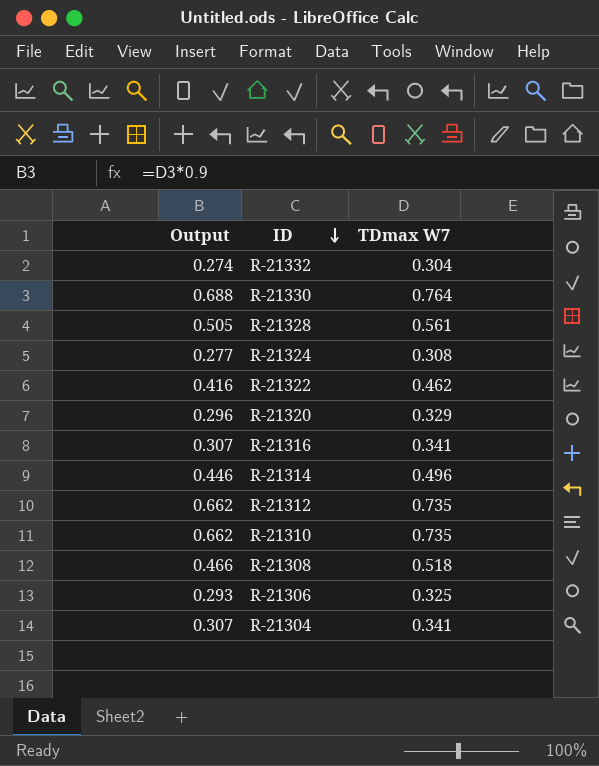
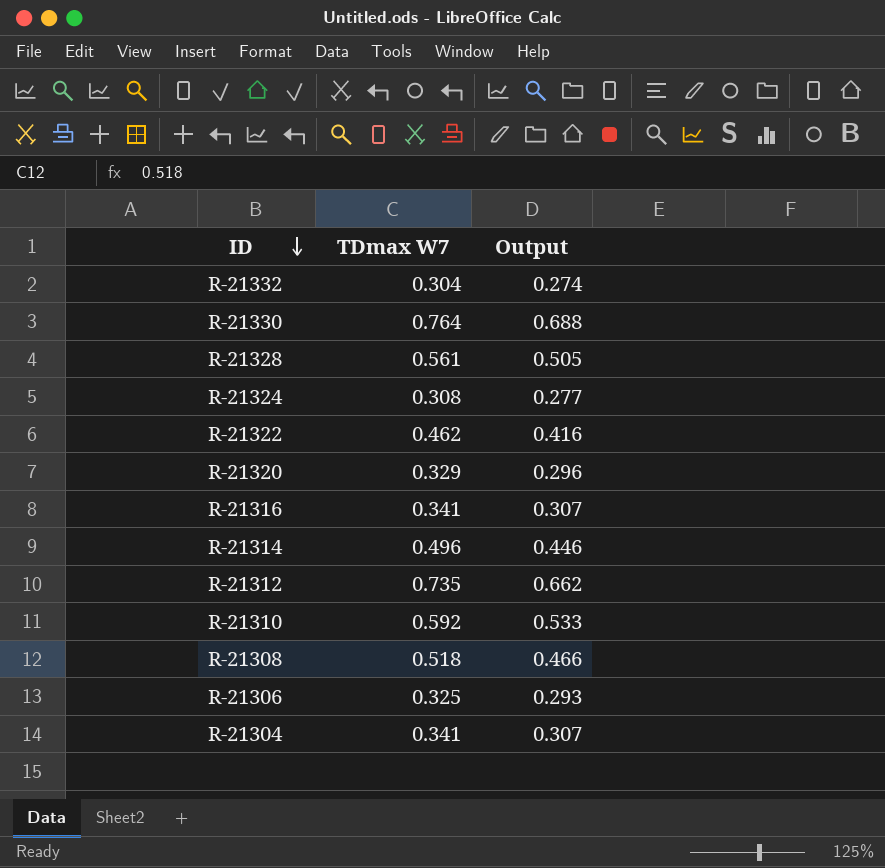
column Output | position: 1 -> 3
R-21310 | TDmax W7: 0.735 -> 0.592
R-21310 | Output: 0.662 -> 0.533

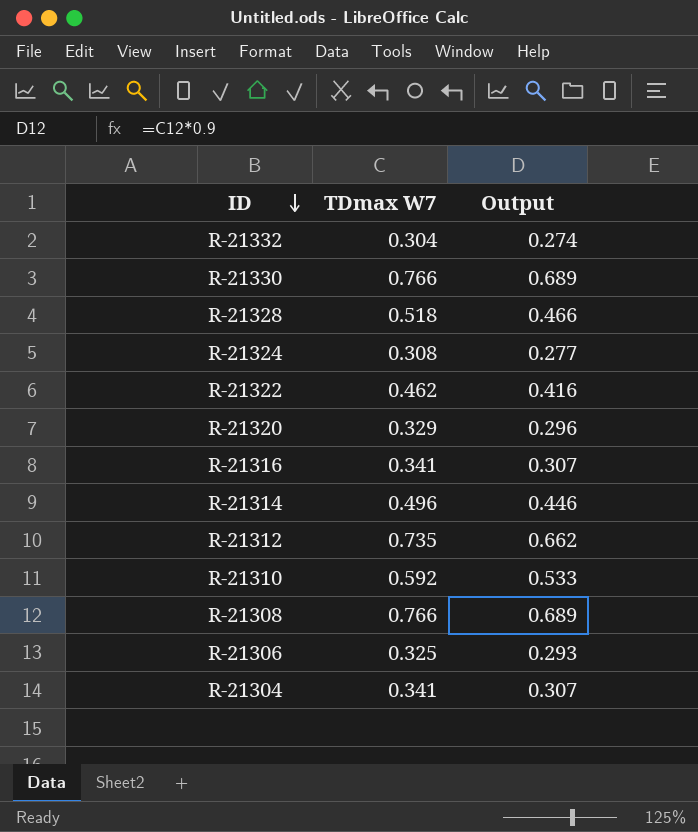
R-21330 | TDmax W7: 0.764 -> 0.766
R-21330 | Output: 0.688 -> 0.689
R-21328 | TDmax W7: 0.561 -> 0.518
R-21328 | Output: 0.505 -> 0.466
R-21308 | TDmax W7: 0.518 -> 0.766
R-21308 | Output: 0.466 -> 0.689

